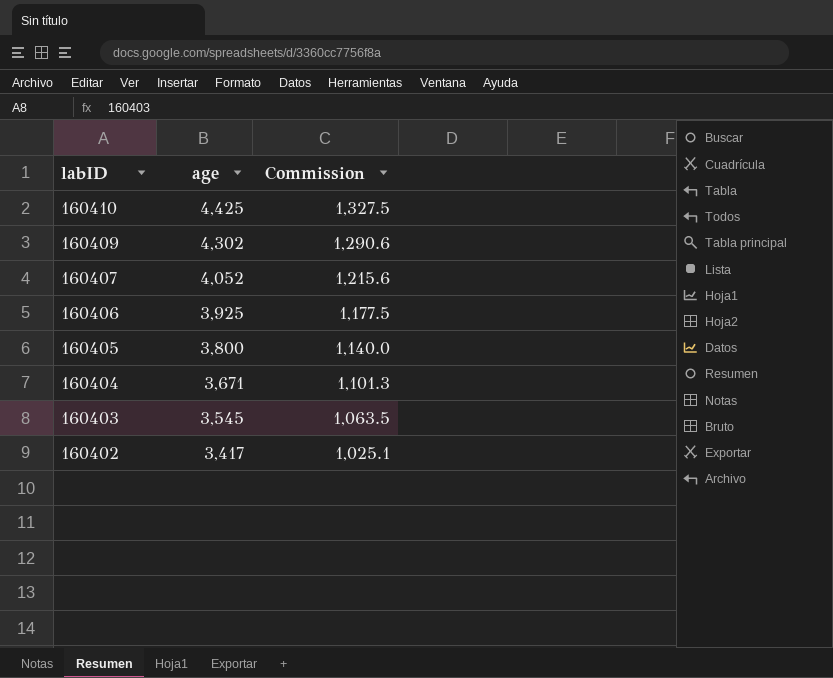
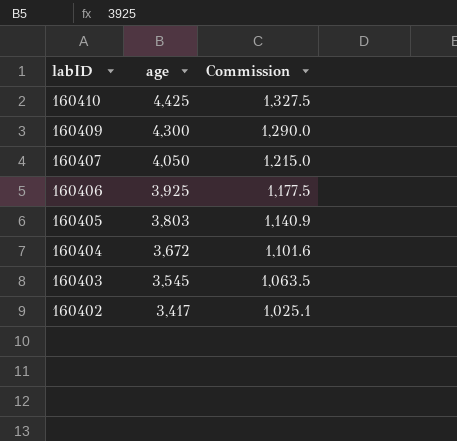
160409 | age: 4,302 -> 4,300
160409 | Commission: 1,290.6 -> 1,290.0
160407 | age: 4,052 -> 4,050
160407 | Commission: 1,215.6 -> 1,215.0
160405 | age: 3,800 -> 3,803
160405 | Commission: 1,140.0 -> 1,140.9
160404 | age: 3,671 -> 3,672
160404 | Commission: 1,101.3 -> 1,101.6

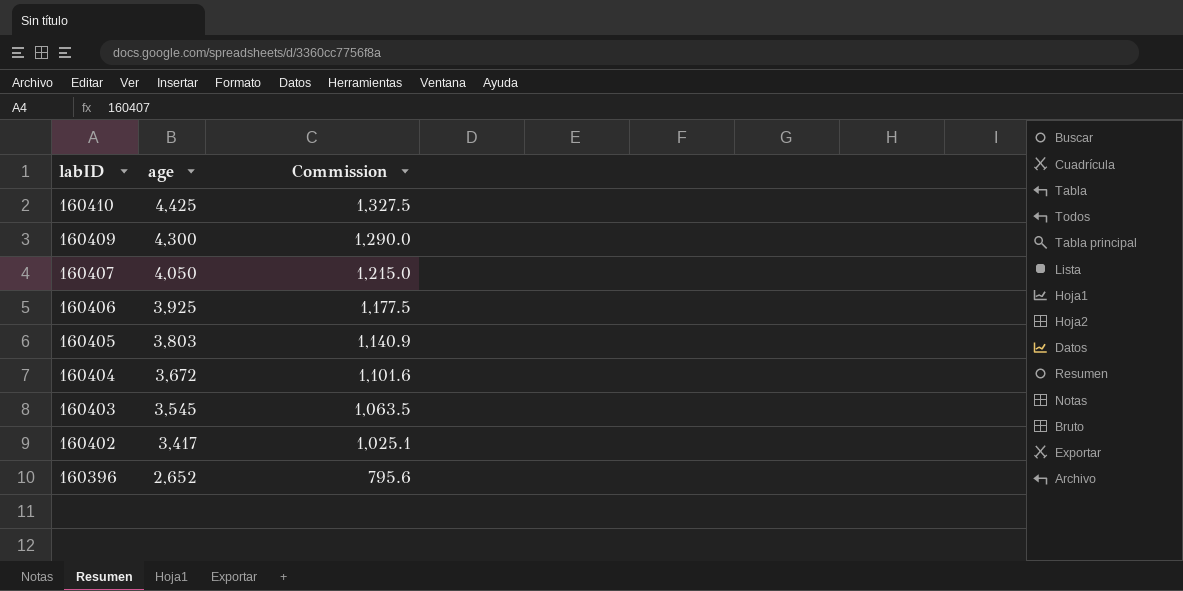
row 160396: none -> 2,652 | 795.6

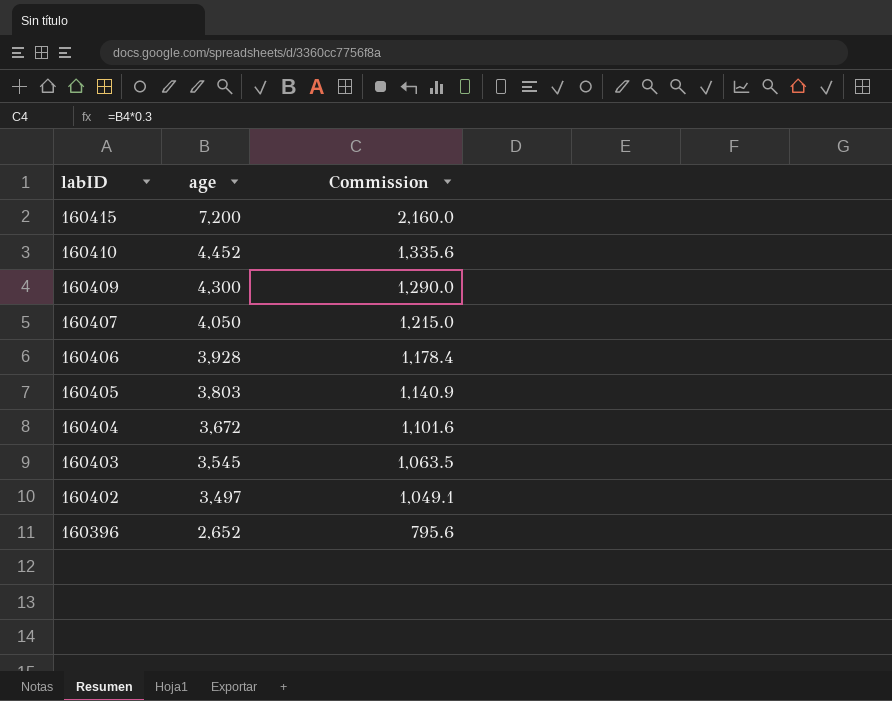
row 160415: none -> 7,200 | 2,160.0
160410 | age: 4,425 -> 4,452
160410 | Commission: 1,327.5 -> 1,335.6
160406 | age: 3,925 -> 3,928
160406 | Commission: 1,177.5 -> 1,178.4
160402 | age: 3,417 -> 3,497
160402 | Commission: 1,025.1 -> 1,049.1

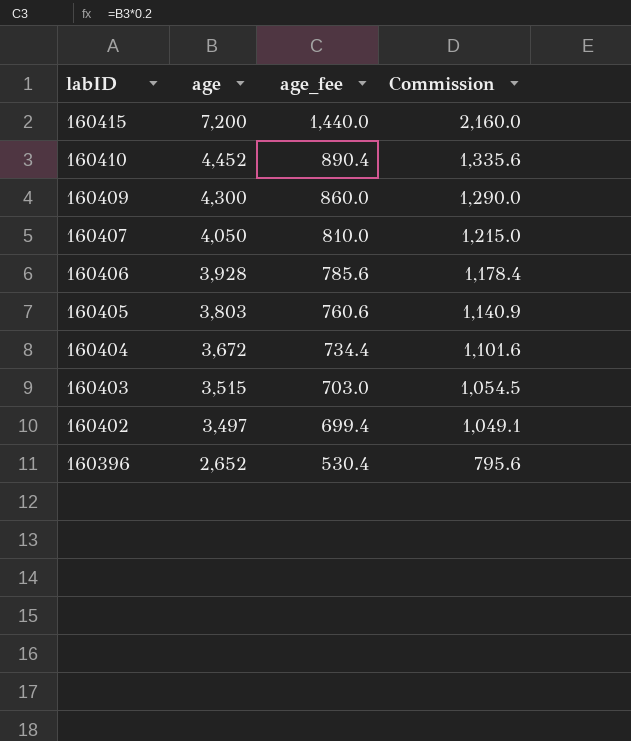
column age_fee | formula: none -> [age] * 0.2
160403 | age: 3,545 -> 3,515
160403 | Commission: 1,063.5 -> 1,054.5

